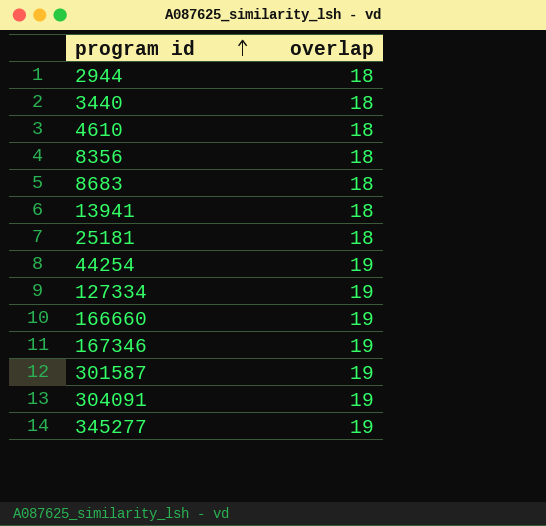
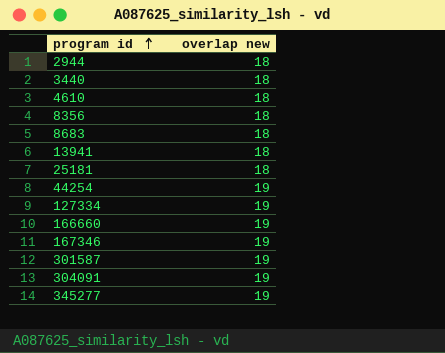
column name: overlap -> overlap new

